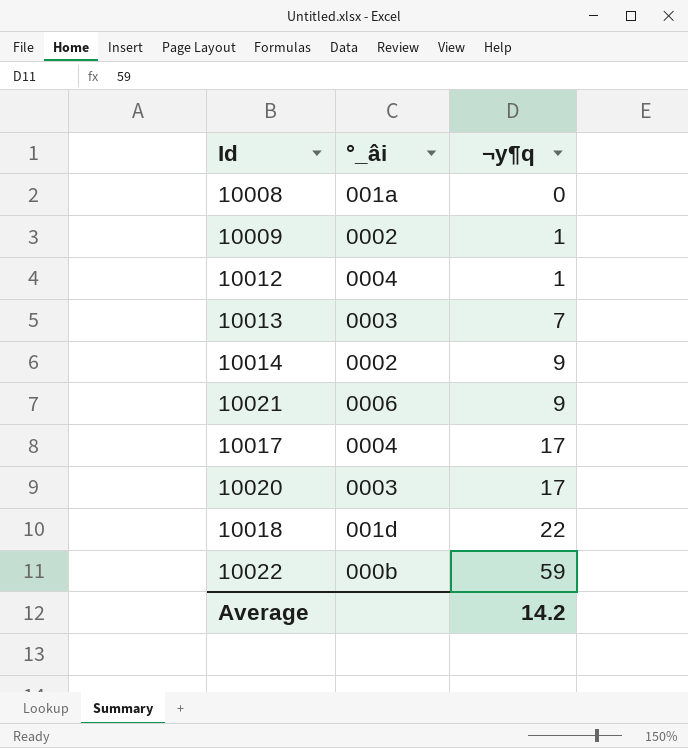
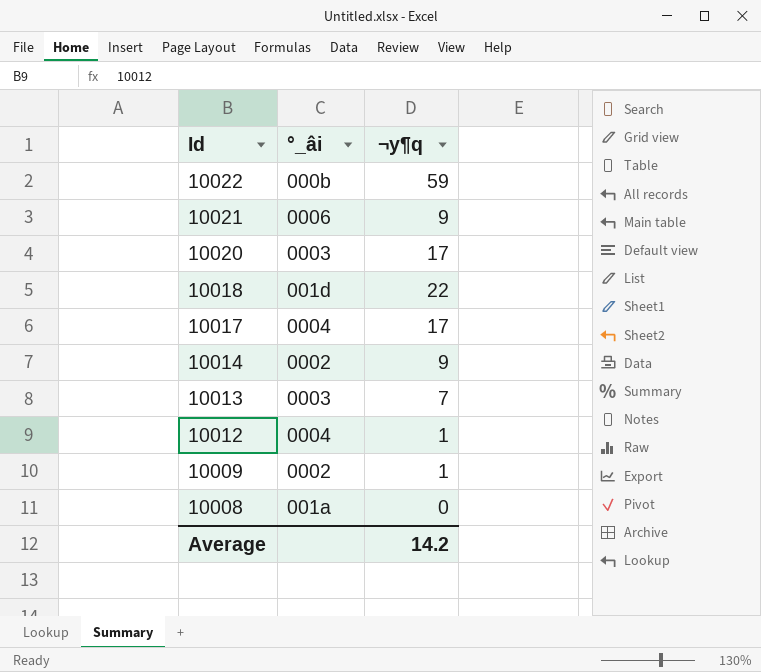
row order: ¬y¶q ascending -> Id descending

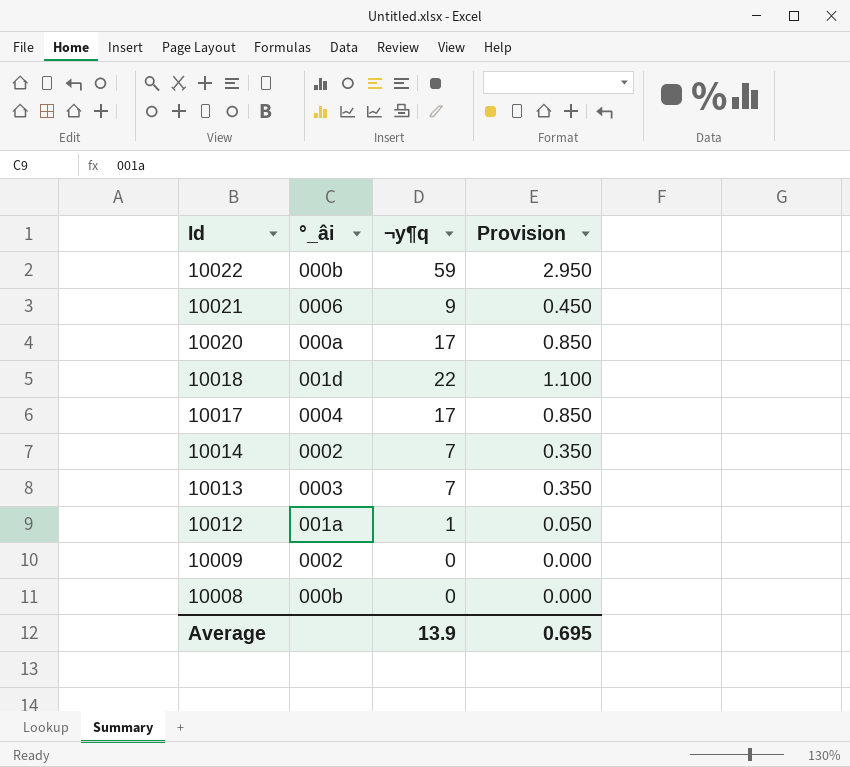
column Provision | formula: none -> [¬y¶q] * 0.05
10020 | °_âi: 0003 -> 000a
10014 | ¬y¶q: 9 -> 7
10012 | °_âi: 0004 -> 001a
10009 | ¬y¶q: 1 -> 0
10008 | °_âi: 001a -> 000b
Average | ¬y¶q: 14.2 -> 13.9

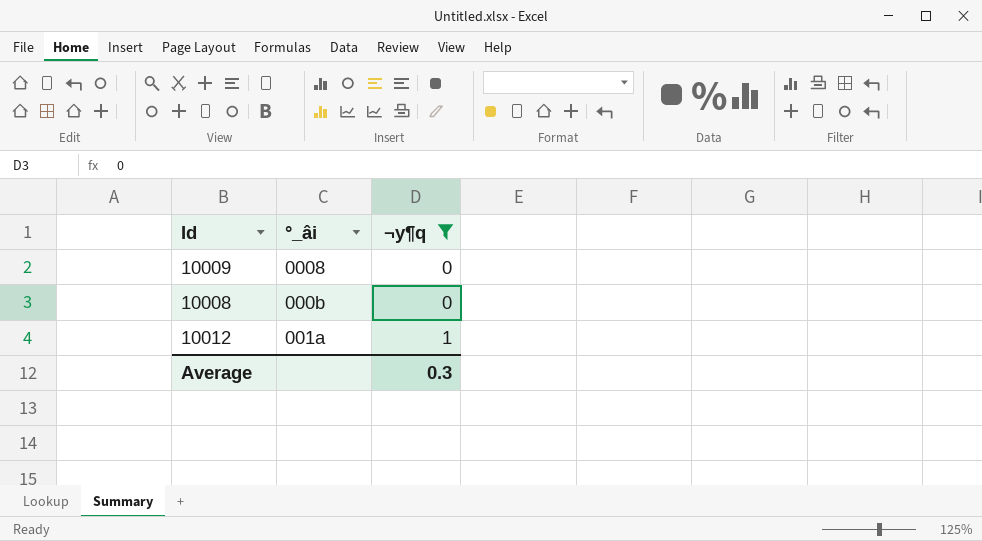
filter: none -> ¬y¶q <= 1
row order: Id descending -> ¬y¶q ascending
column Provision | formula: [¬y¶q] * 0.05 -> none
10009 | °_âi: 0002 -> 0008
Average | ¬y¶q: 13.9 -> 0.3

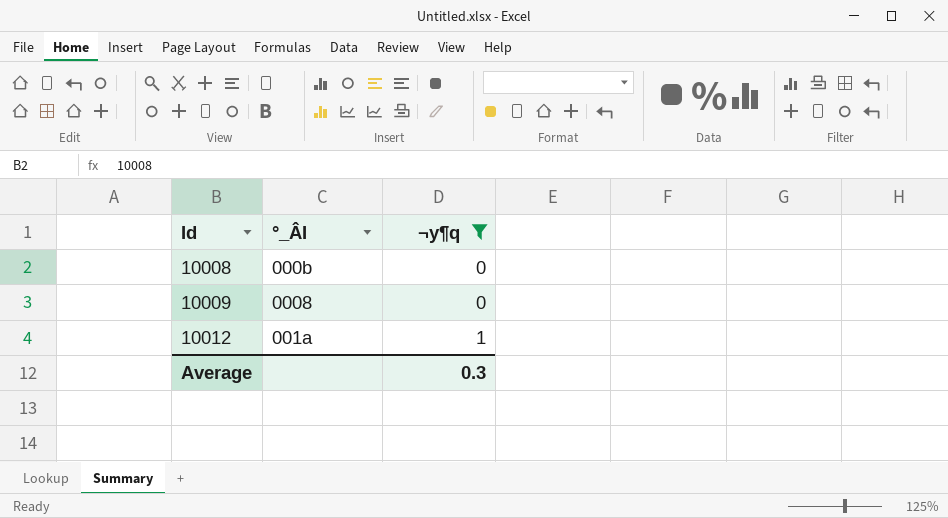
row order: ¬y¶q ascending -> Id ascending
column name: °_âi -> °_ÂI

